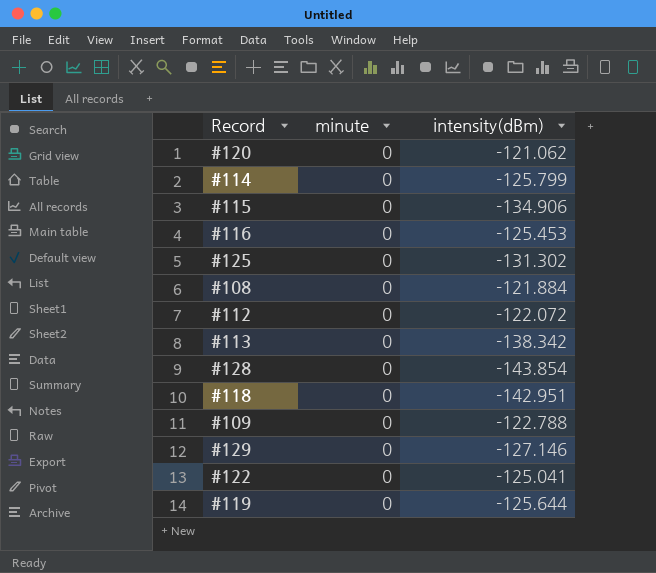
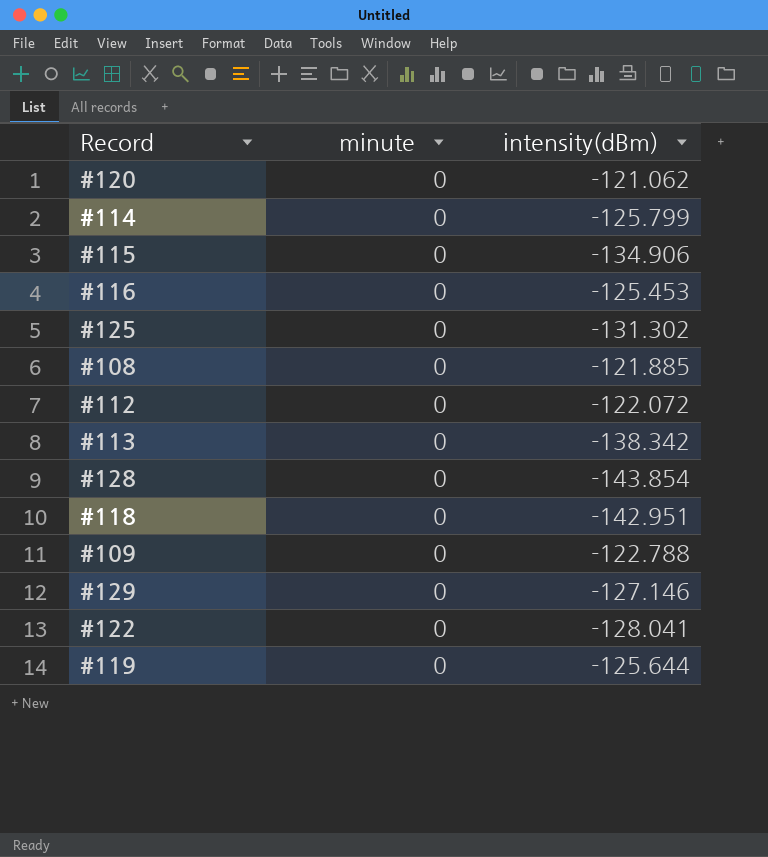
#108 | intensity(dBm): -121.884 -> -121.885
#122 | intensity(dBm): -125.041 -> -128.041

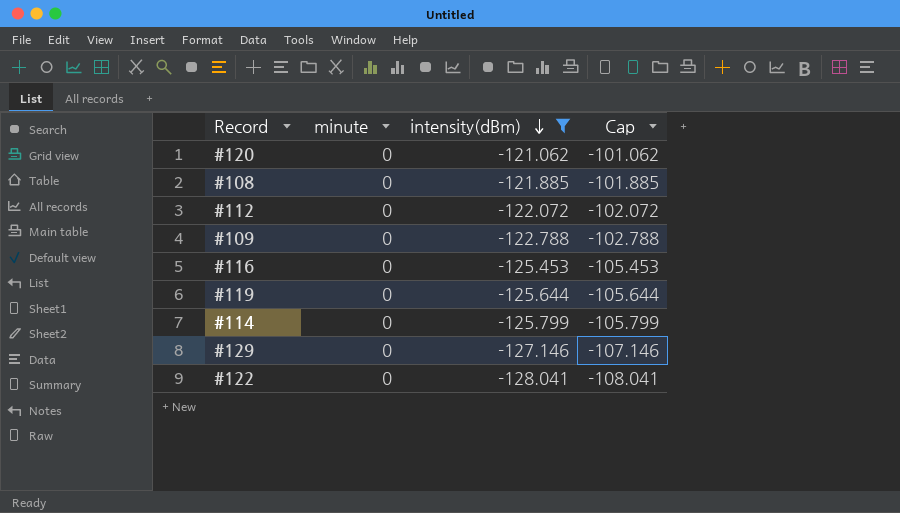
filter: none -> intensity(dBm) >= -128.041
row order: none -> intensity(dBm) descending
column Cap | formula: none -> [intensity(dBm)] + 20

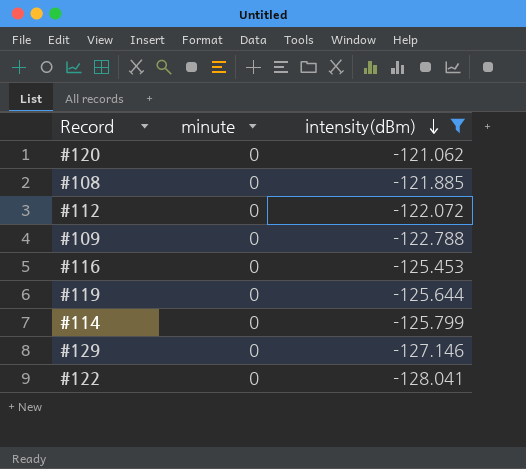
column Cap | formula: [intensity(dBm)] + 20 -> none

